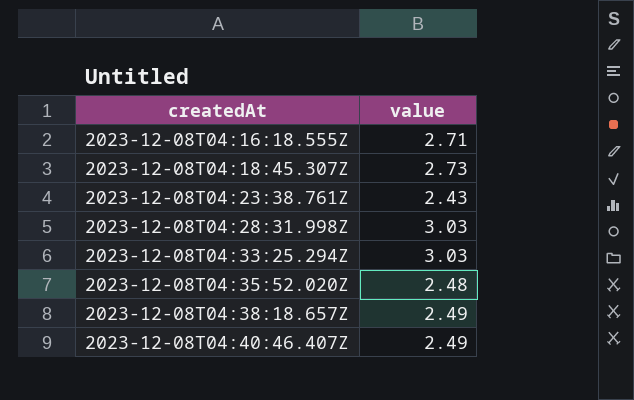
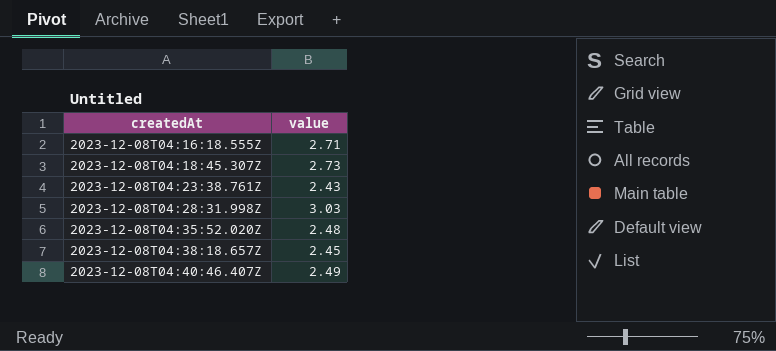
row 2023-12-08T04:33:25.294Z: 3.03 -> none
2023-12-08T04:38:18.657Z | value: 2.49 -> 2.45

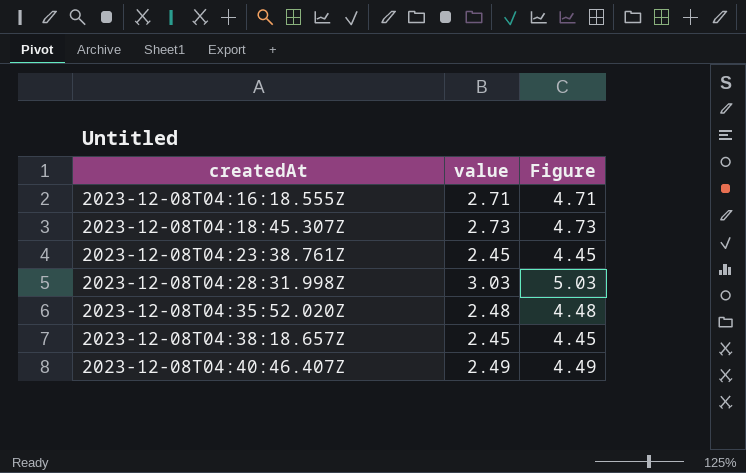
column Figure | formula: none -> [value] + 2
2023-12-08T04:23:38.761Z | value: 2.43 -> 2.45

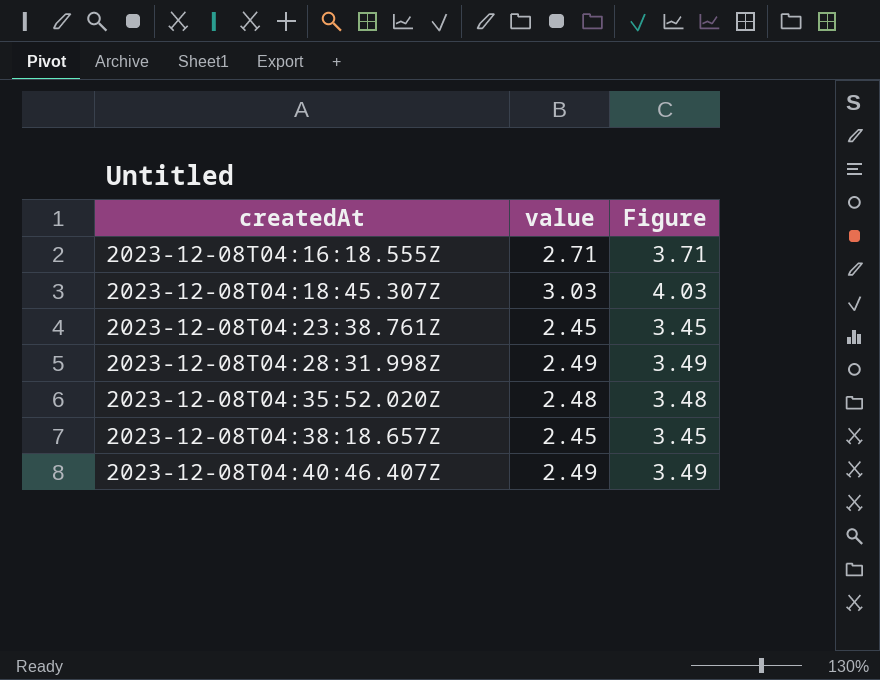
column Figure | formula: [value] + 2 -> [value] + 1
2023-12-08T04:18:45.307Z | value: 2.73 -> 3.03
2023-12-08T04:28:31.998Z | value: 3.03 -> 2.49

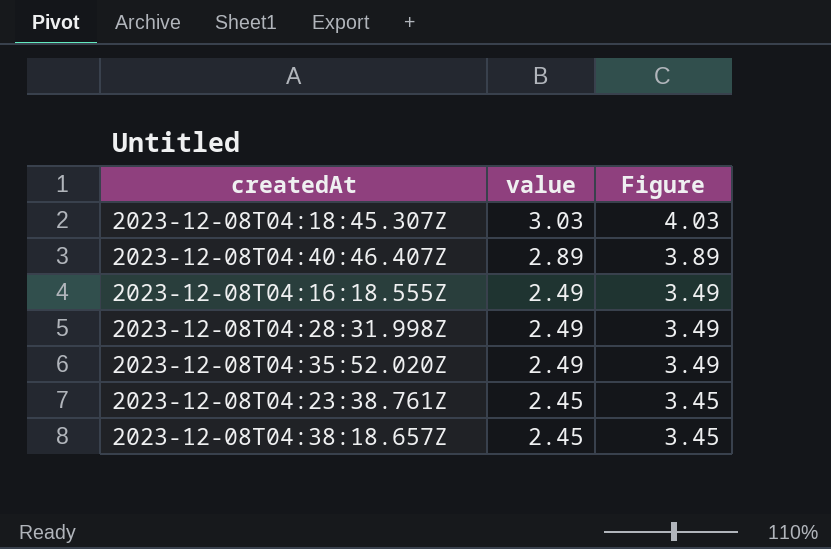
row order: createdAt ascending -> value descending
2023-12-08T04:40:46.407Z | value: 2.49 -> 2.89
2023-12-08T04:40:46.407Z | Figure: 3.49 -> 3.89
2023-12-08T04:16:18.555Z | value: 2.71 -> 2.49
2023-12-08T04:16:18.555Z | Figure: 3.71 -> 3.49
2023-12-08T04:35:52.020Z | value: 2.48 -> 2.49
2023-12-08T04:35:52.020Z | Figure: 3.48 -> 3.49

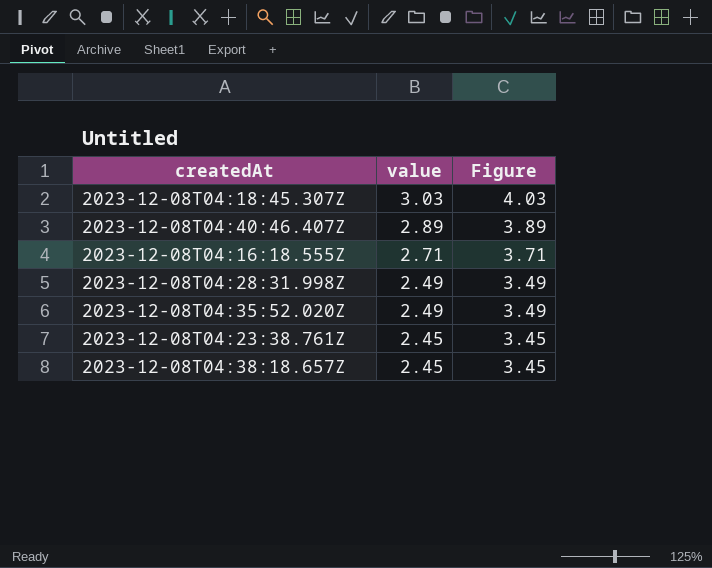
2023-12-08T04:16:18.555Z | value: 2.49 -> 2.71
2023-12-08T04:16:18.555Z | Figure: 3.49 -> 3.71

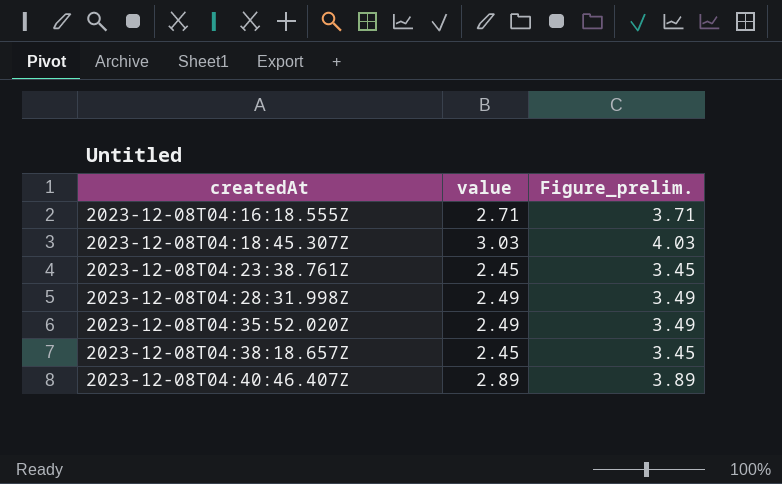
row order: value descending -> createdAt ascending
column name: Figure -> Figure_prelim.

